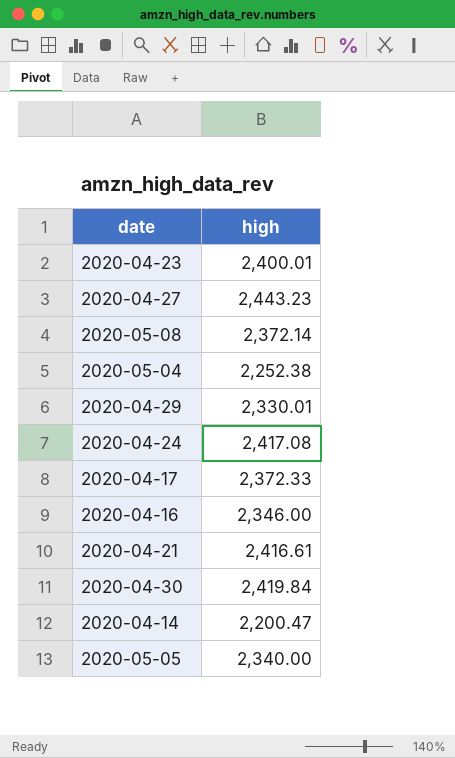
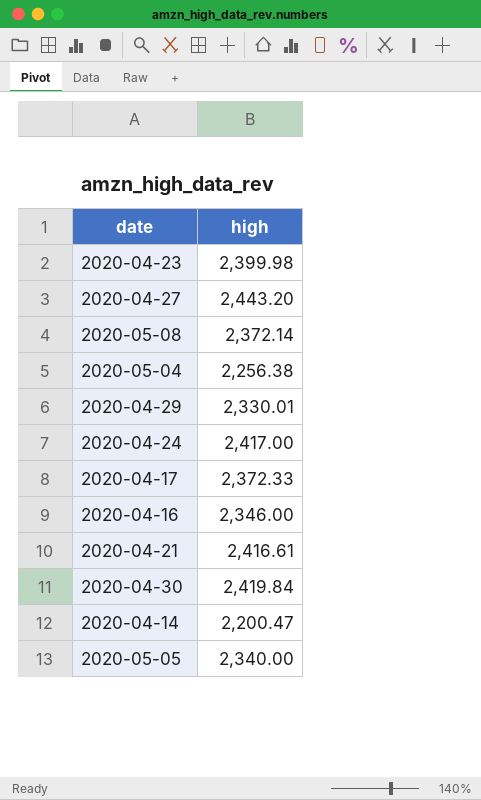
2020-04-23 | high: 2,400.01 -> 2,399.98
2020-04-27 | high: 2,443.23 -> 2,443.20
2020-05-04 | high: 2,252.38 -> 2,256.38
2020-04-24 | high: 2,417.08 -> 2,417.00

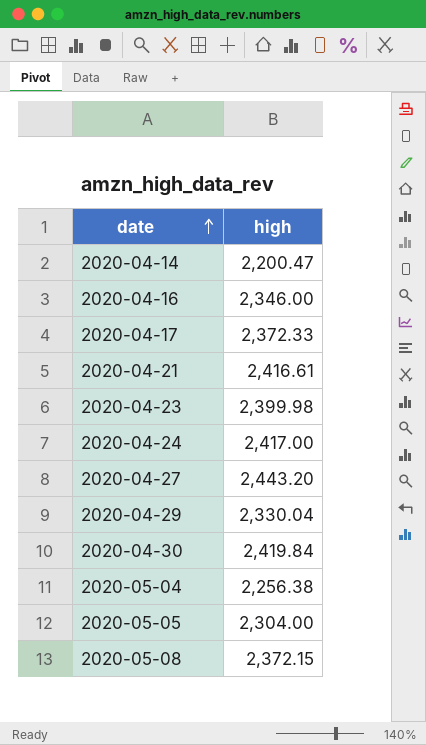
row order: none -> date ascending
2020-04-29 | high: 2,330.01 -> 2,330.04
2020-05-05 | high: 2,340.00 -> 2,304.00
2020-05-08 | high: 2,372.14 -> 2,372.15

